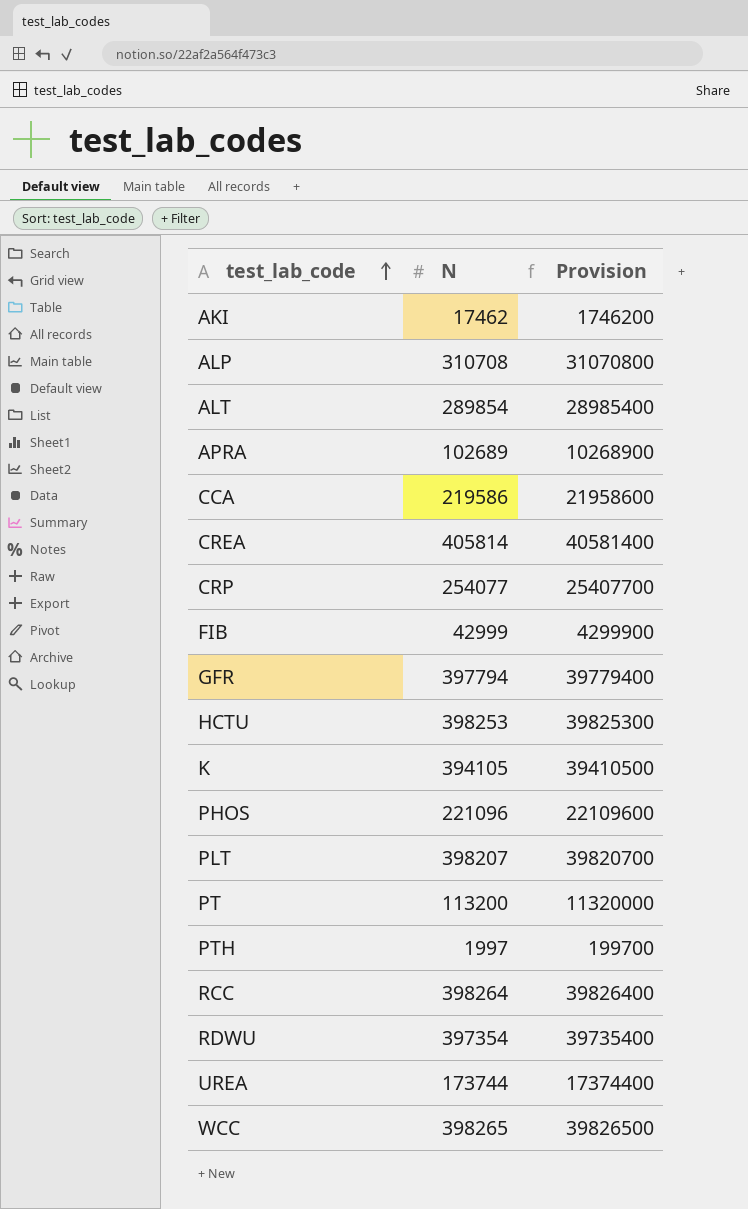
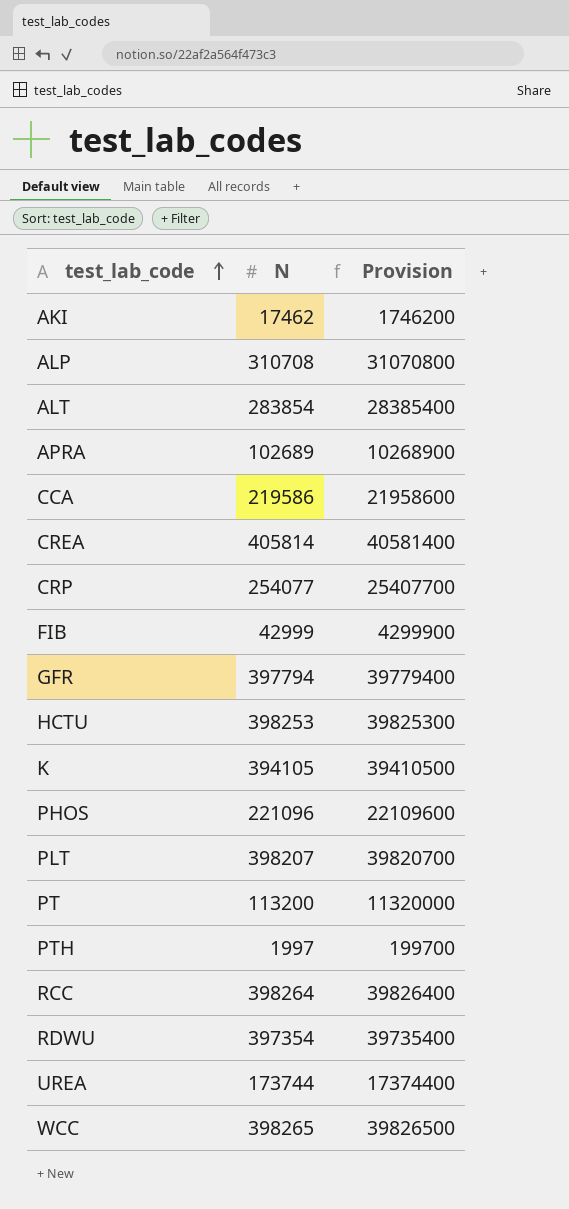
ALT | N: 289854 -> 283854
ALT | Provision: 28985400 -> 28385400

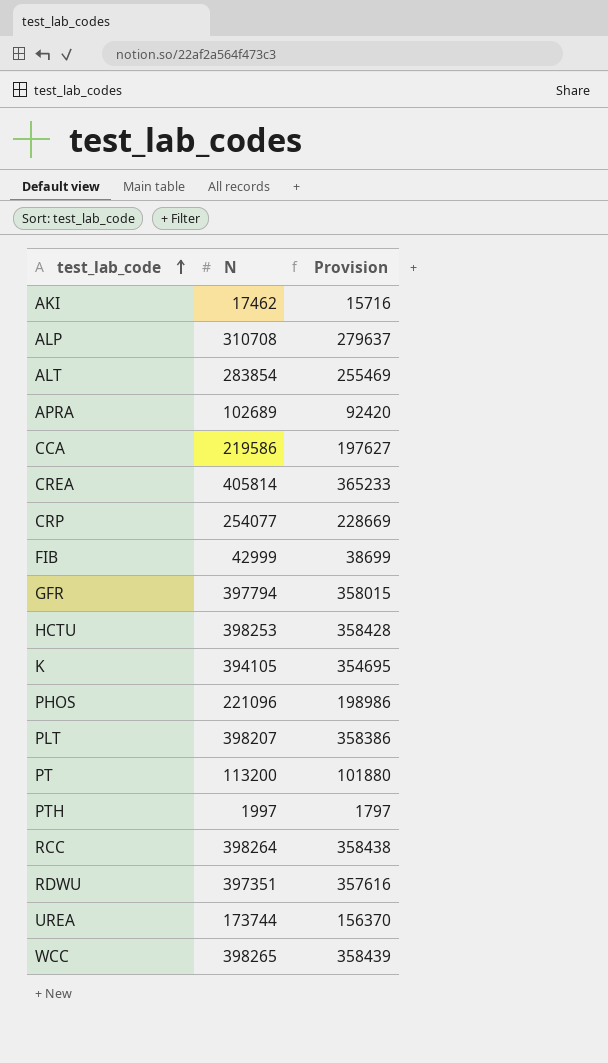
column Provision | formula: [N] * 100 -> [N] * 0.9
RDWU | N: 397354 -> 397351

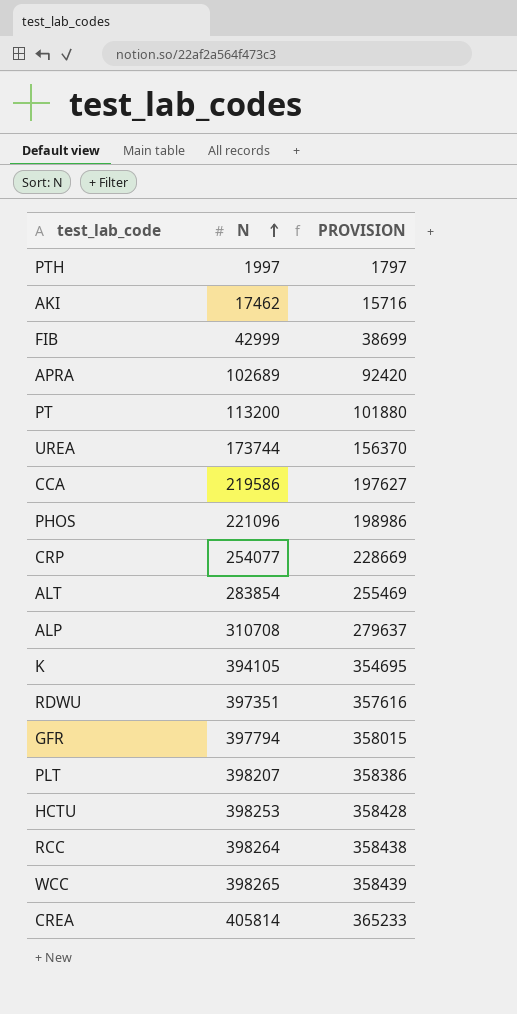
row order: test_lab_code ascending -> N ascending
column name: Provision -> PROVISION

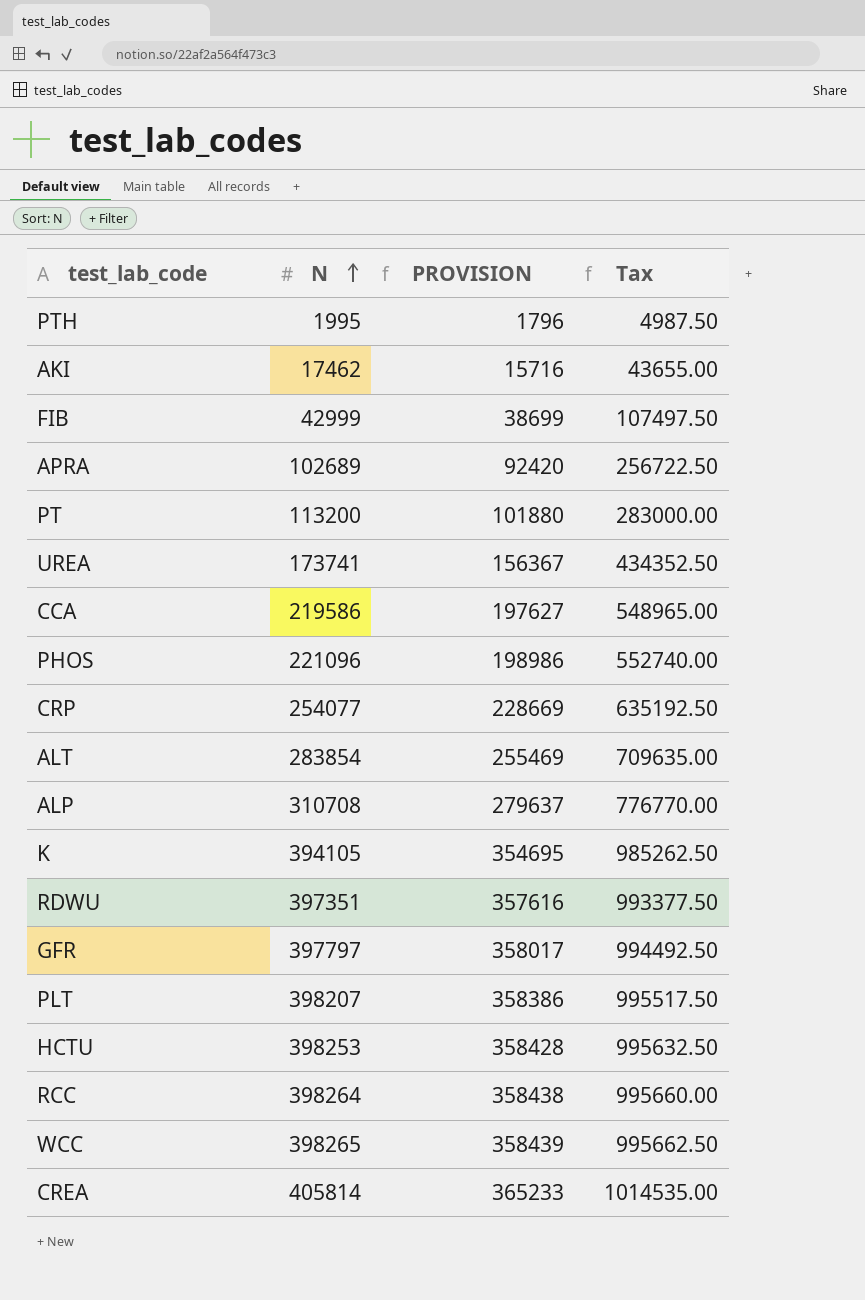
column Tax | formula: none -> [N] * 2.5
PTH | N: 1997 -> 1995
PTH | PROVISION: 1797 -> 1796
UREA | N: 173744 -> 173741
UREA | PROVISION: 156370 -> 156367
GFR | N: 397794 -> 397797
GFR | PROVISION: 358015 -> 358017

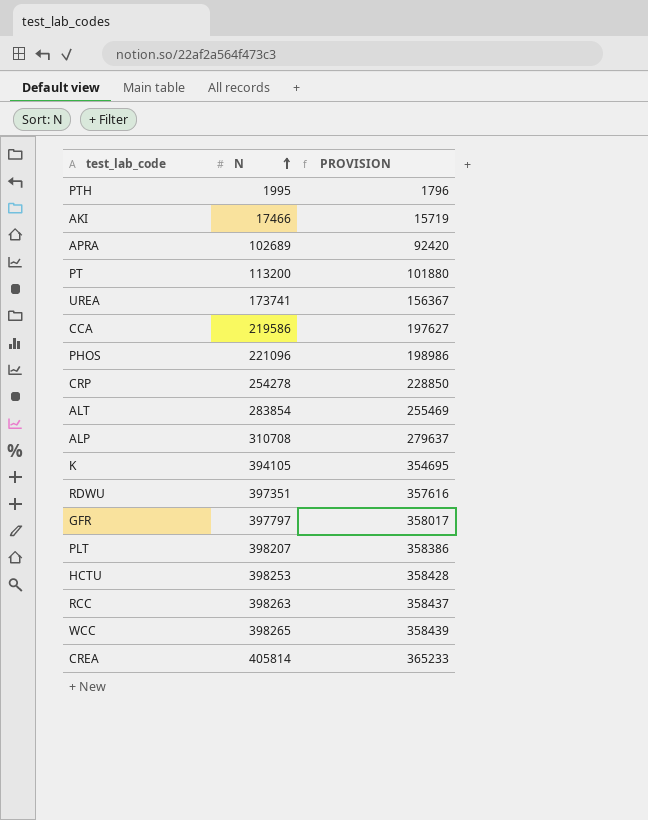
column Tax | formula: [N] * 2.5 -> none
row FIB: 42999 | 38699 | 107497.50 -> none
AKI | N: 17462 -> 17466
AKI | PROVISION: 15716 -> 15719
CRP | N: 254077 -> 254278
CRP | PROVISION: 228669 -> 228850
RCC | N: 398264 -> 398263
RCC | PROVISION: 358438 -> 358437

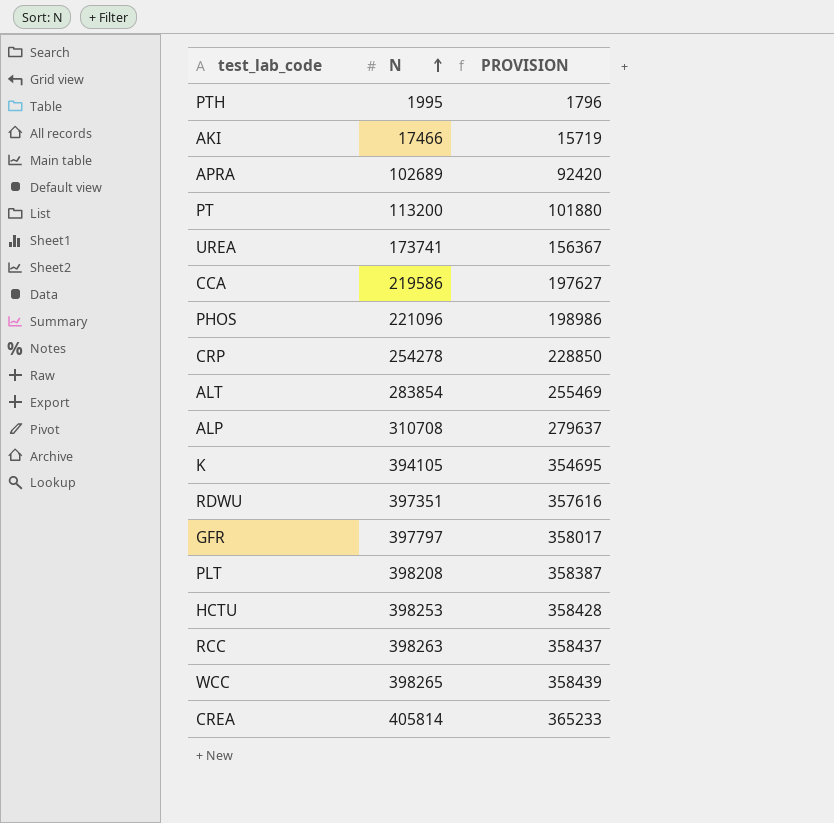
PLT | N: 398207 -> 398208
PLT | PROVISION: 358386 -> 358387

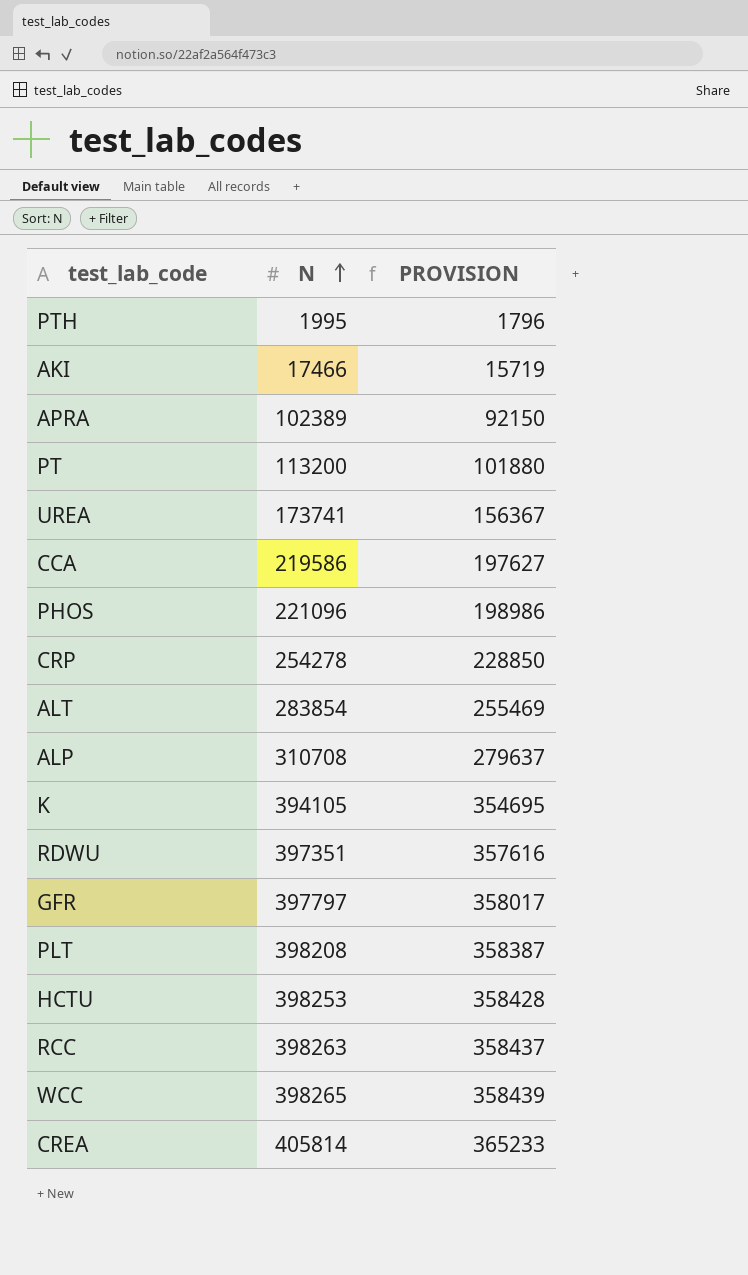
APRA | N: 102689 -> 102389
APRA | PROVISION: 92420 -> 92150

